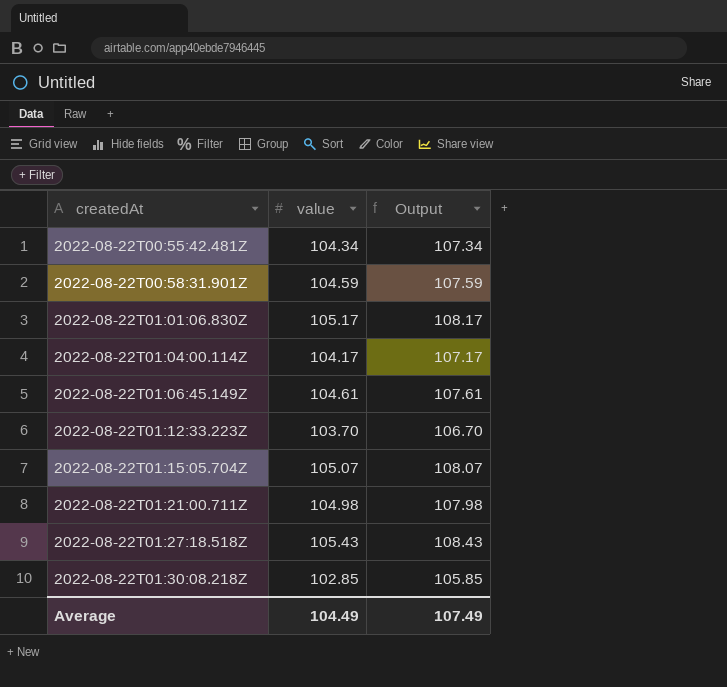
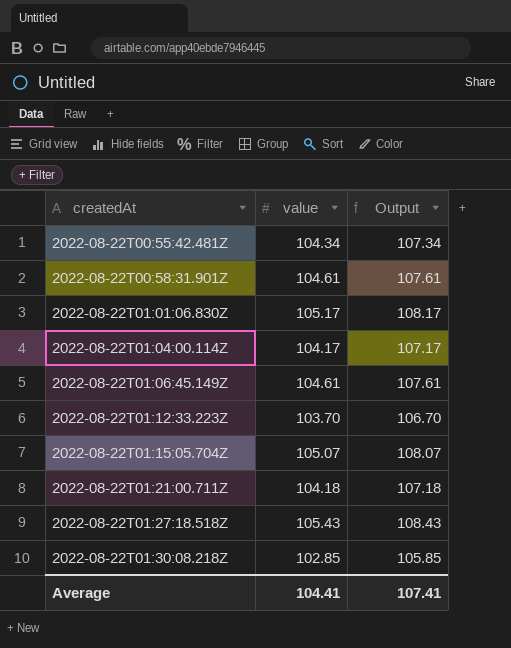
2022-08-22T00:58:31.901Z | value: 104.59 -> 104.61
2022-08-22T00:58:31.901Z | Output: 107.59 -> 107.61
2022-08-22T01:21:00.711Z | value: 104.98 -> 104.18
2022-08-22T01:21:00.711Z | Output: 107.98 -> 107.18
Average | value: 104.49 -> 104.41
Average | Output: 107.49 -> 107.41

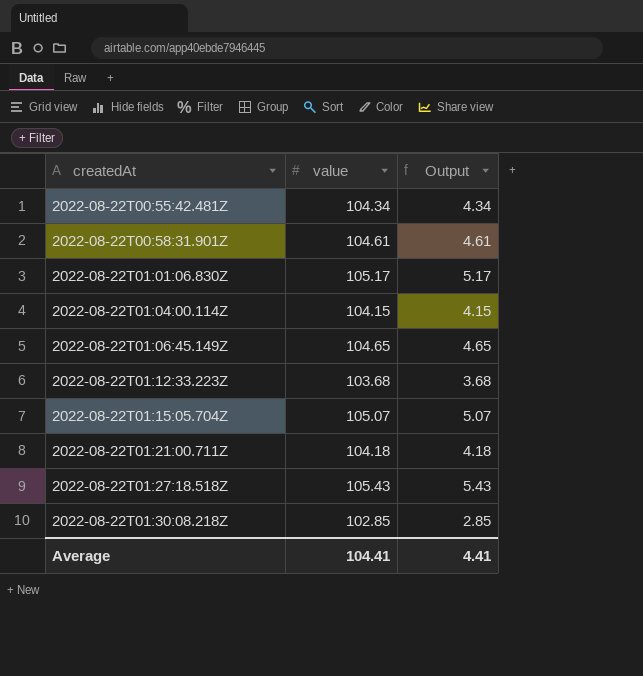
column Output | formula: [value] + 3 -> [value] - 100
2022-08-22T01:04:00.114Z | value: 104.17 -> 104.15
2022-08-22T01:06:45.149Z | value: 104.61 -> 104.65
2022-08-22T01:12:33.223Z | value: 103.70 -> 103.68
Average | Output: 107.41 -> 4.41

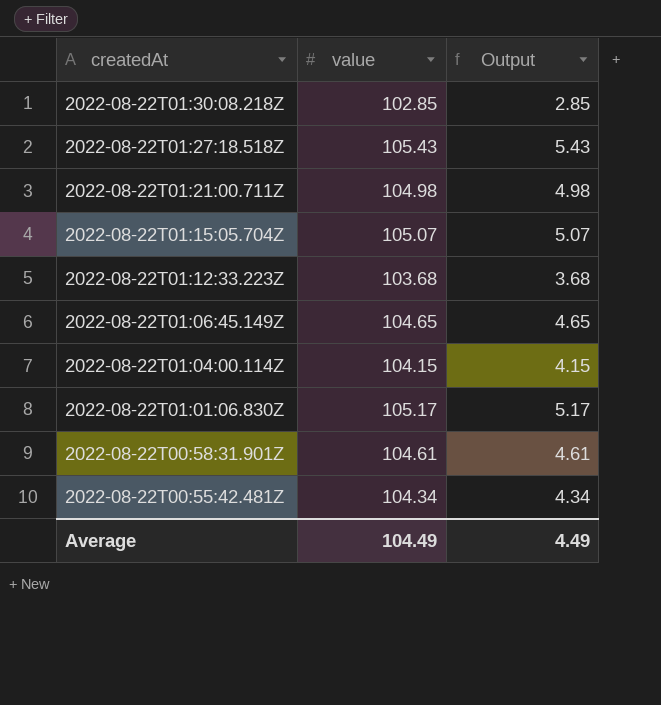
row order: createdAt ascending -> createdAt descending
2022-08-22T01:21:00.711Z | value: 104.18 -> 104.98
2022-08-22T01:21:00.711Z | Output: 4.18 -> 4.98
Average | value: 104.41 -> 104.49
Average | Output: 4.41 -> 4.49

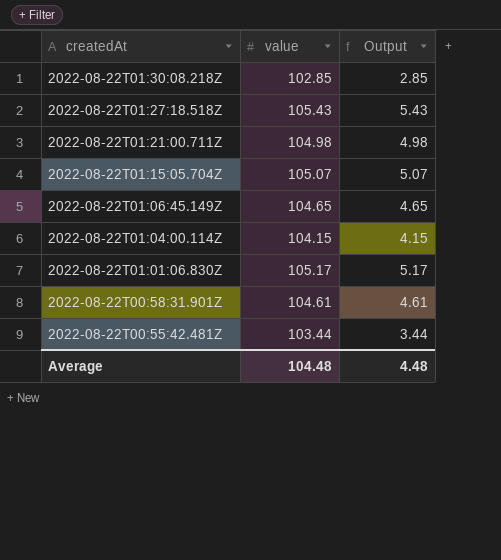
row 2022-08-22T01:12:33.223Z: 103.68 | 3.68 -> none
2022-08-22T00:55:42.481Z | value: 104.34 -> 103.44
2022-08-22T00:55:42.481Z | Output: 4.34 -> 3.44
Average | value: 104.49 -> 104.48
Average | Output: 4.49 -> 4.48

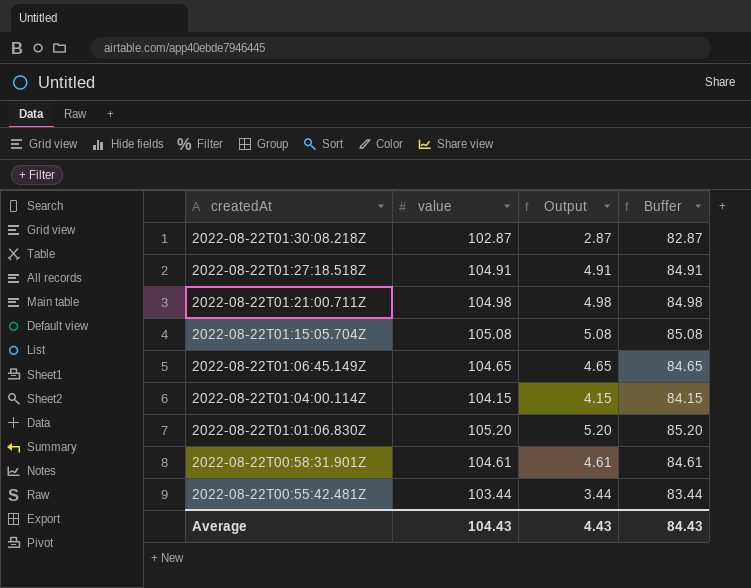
column Buffer | formula: none -> [value] - 20
2022-08-22T01:30:08.218Z | value: 102.85 -> 102.87
2022-08-22T01:30:08.218Z | Output: 2.85 -> 2.87
2022-08-22T01:27:18.518Z | value: 105.43 -> 104.91
2022-08-22T01:27:18.518Z | Output: 5.43 -> 4.91
2022-08-22T01:15:05.704Z | value: 105.07 -> 105.08
2022-08-22T01:15:05.704Z | Output: 5.07 -> 5.08
2022-08-22T01:01:06.830Z | value: 105.17 -> 105.20
2022-08-22T01:01:06.830Z | Output: 5.17 -> 5.20
Average | value: 104.48 -> 104.43
Average | Output: 4.48 -> 4.43

